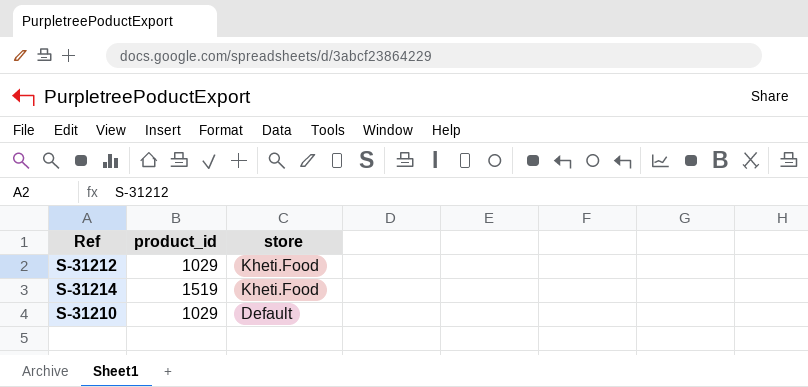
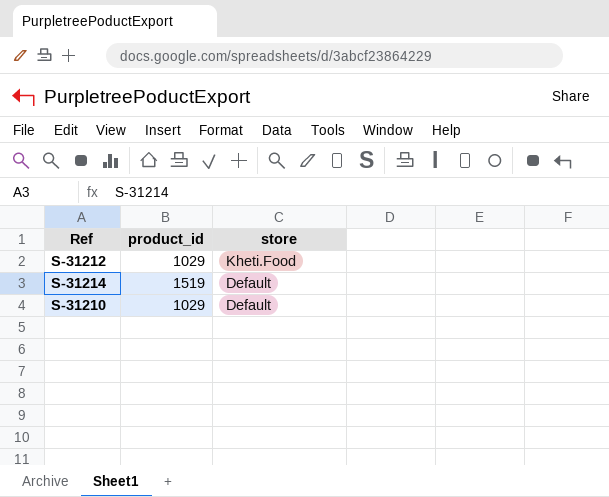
S-31214 | store: Kheti.Food -> Default

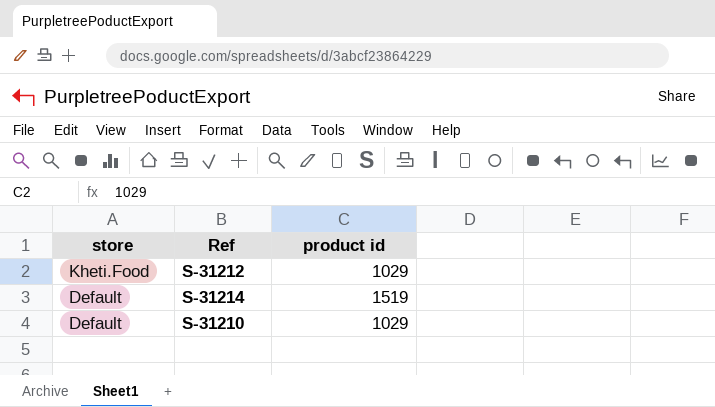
column store | position: 3 -> 1
column name: product_id -> product id

